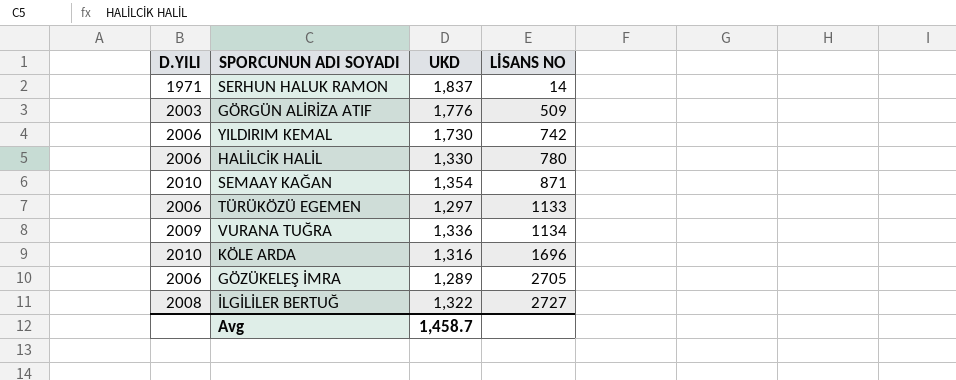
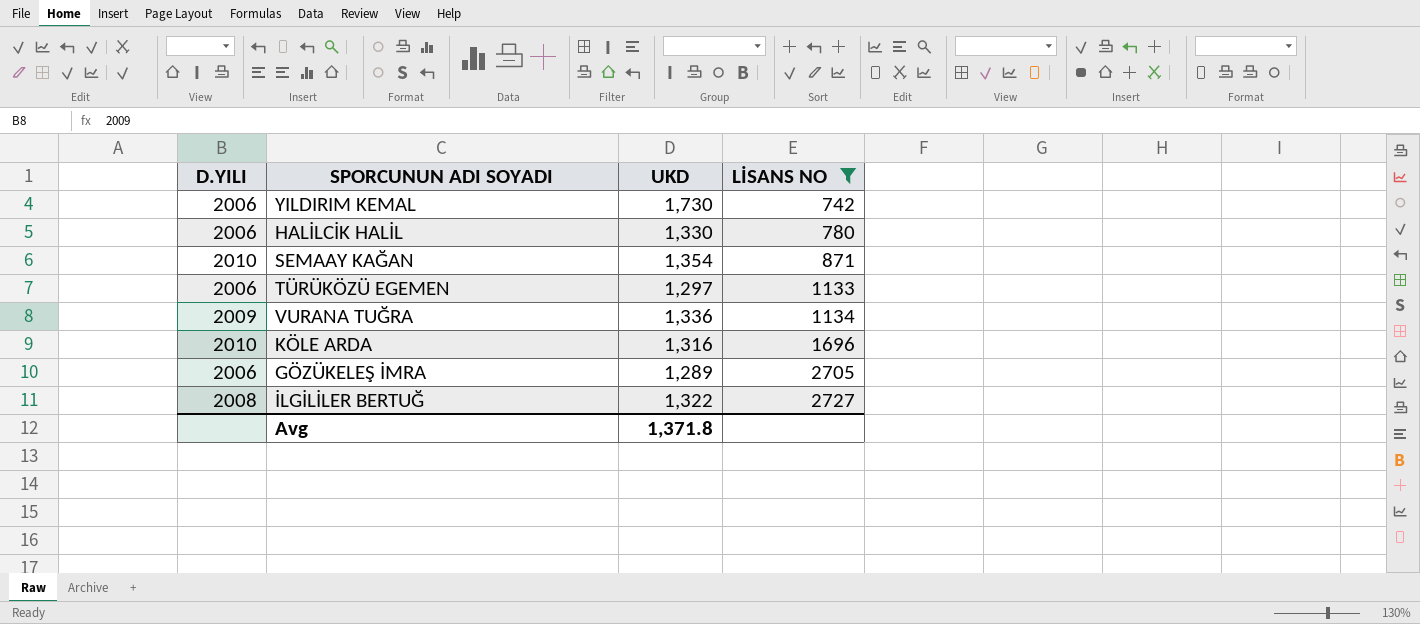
filter: none -> LİSANS NO >= 742
Avg | UKD: 1,458.7 -> 1,371.8

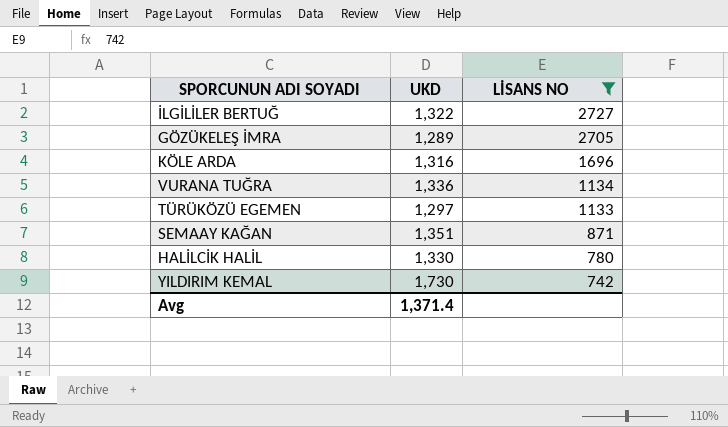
row order: LİSANS NO ascending -> LİSANS NO descending
column D.YILI | position: 1 -> none
SEMAAY KAĞAN | UKD: 1,354 -> 1,351
Avg | UKD: 1,371.8 -> 1,371.4

